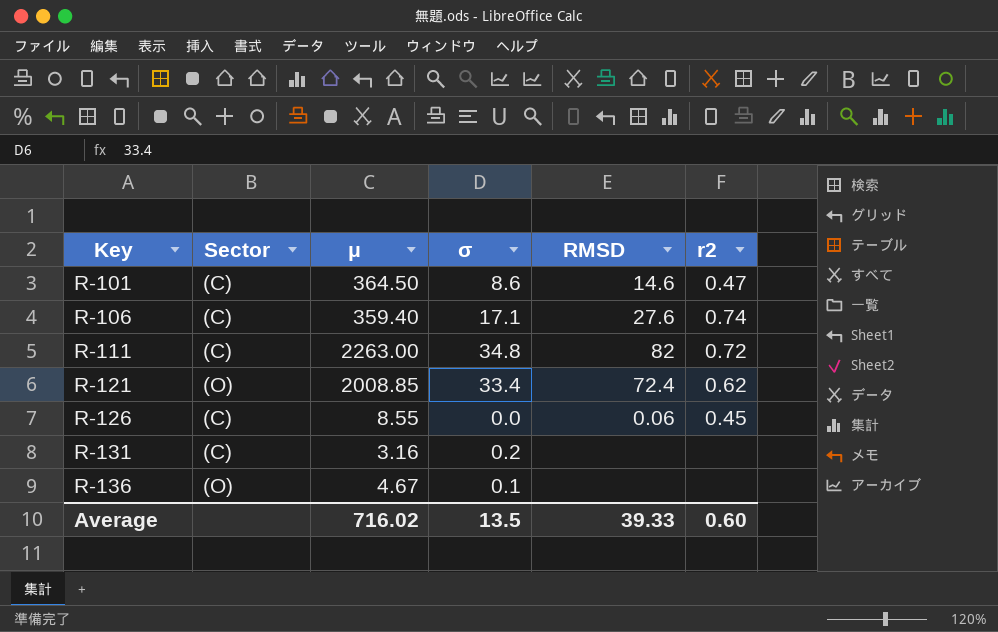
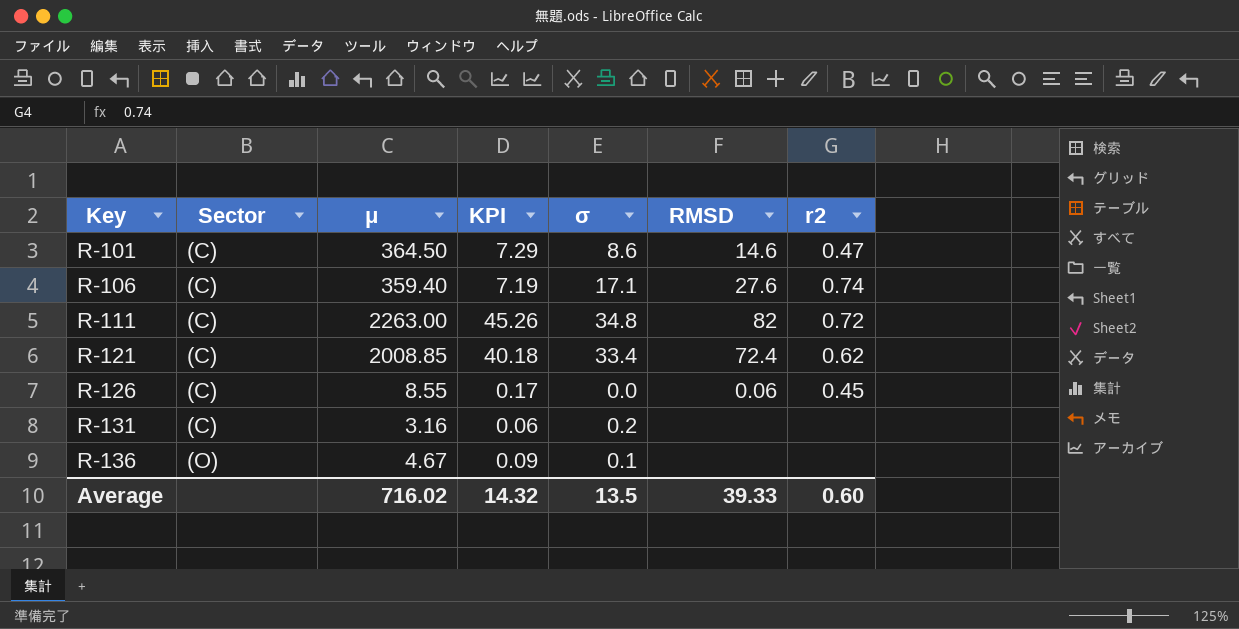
column KPI | formula: none -> [μ] * 0.02
R-121 | Sector: (O) -> (C)

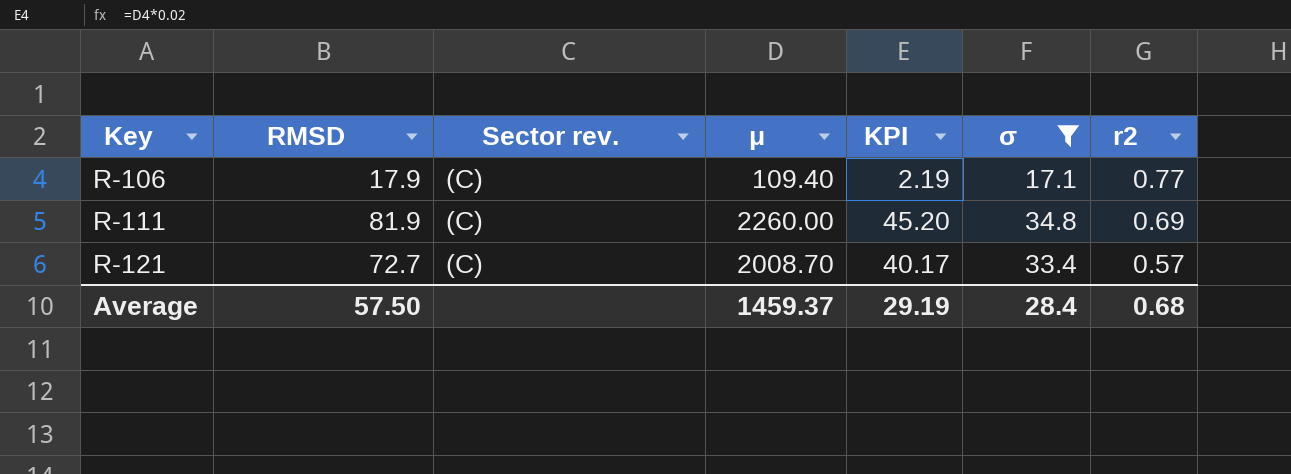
filter: none -> σ >= 17.1
column RMSD | position: 6 -> 2
column name: Sector -> Sector rev.
R-106 | RMSD: 27.6 -> 17.9
R-106 | μ: 359.40 -> 109.40
R-106 | KPI: 7.19 -> 2.19
R-106 | r2: 0.74 -> 0.77
R-111 | RMSD: 82 -> 81.9
R-111 | μ: 2263.00 -> 2260.00
R-111 | KPI: 45.26 -> 45.20
R-111 | r2: 0.72 -> 0.69
R-121 | RMSD: 72.4 -> 72.7
R-121 | μ: 2008.85 -> 2008.70
R-121 | KPI: 40.18 -> 40.17
R-121 | r2: 0.62 -> 0.57
Average | RMSD: 39.33 -> 57.50
Average | μ: 716.02 -> 1459.37
Average | KPI: 14.32 -> 29.19
Average | σ: 13.5 -> 28.4
Average | r2: 0.60 -> 0.68

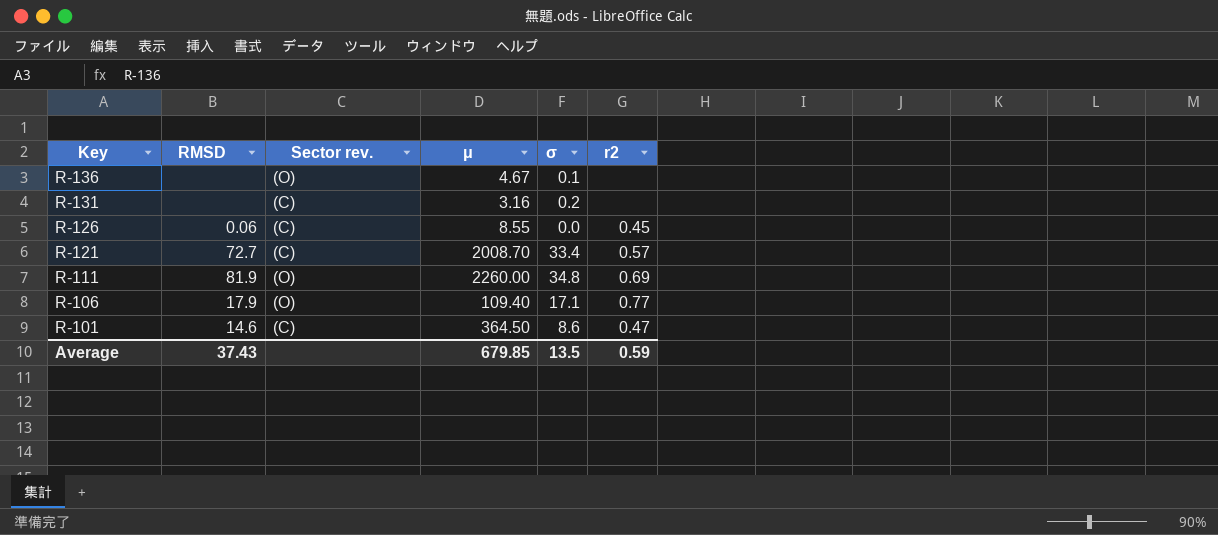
filter: σ >= 17.1 -> none
row order: Key ascending -> Key descending
column KPI | formula: [μ] * 0.02 -> none
R-111 | Sector rev.: (C) -> (O)
R-106 | Sector rev.: (C) -> (O)
Average | RMSD: 57.50 -> 37.43
Average | μ: 1459.37 -> 679.85
Average | σ: 28.4 -> 13.5
Average | r2: 0.68 -> 0.59

